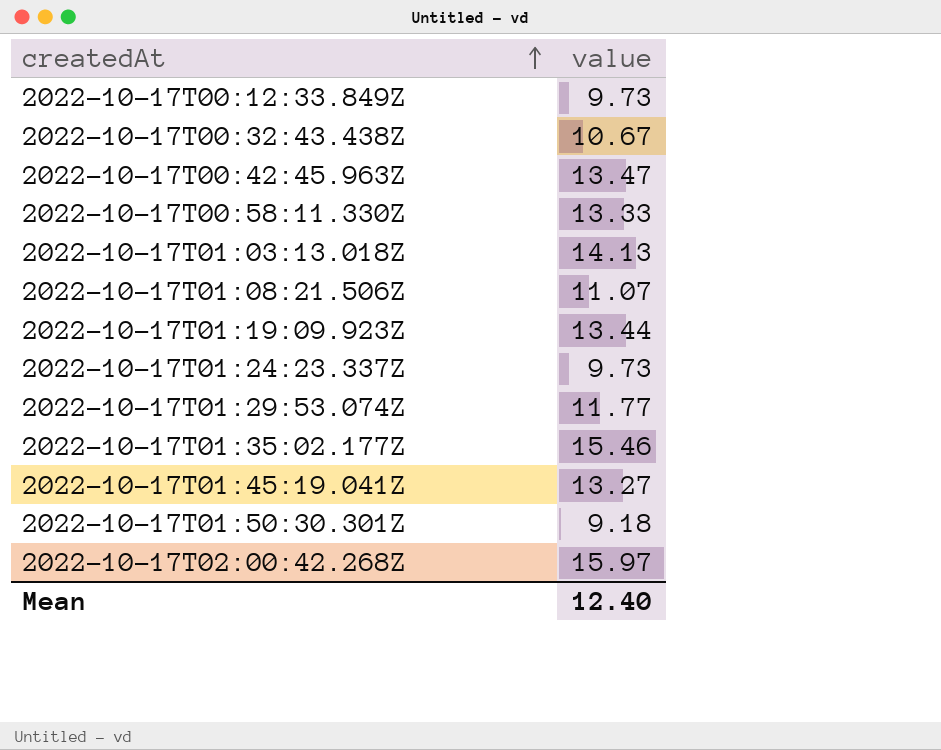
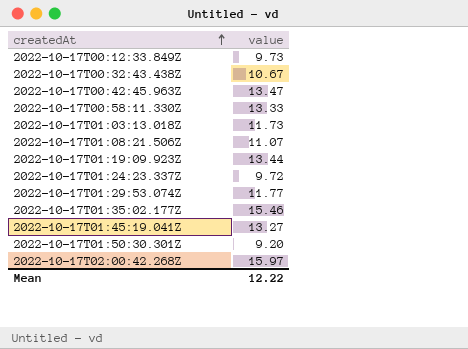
2022-10-17T01:03:13.018Z | value: 14.13 -> 11.73
2022-10-17T01:24:23.337Z | value: 9.73 -> 9.72
2022-10-17T01:50:30.301Z | value: 9.18 -> 9.20
Mean | value: 12.40 -> 12.22

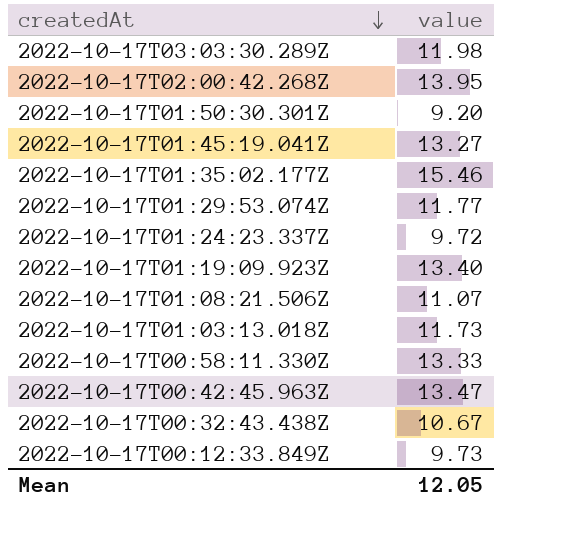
row order: createdAt ascending -> createdAt descending
row 2022-10-17T03:03:30.289Z: none -> 11.98
2022-10-17T02:00:42.268Z | value: 15.97 -> 13.95
2022-10-17T01:19:09.923Z | value: 13.44 -> 13.40
Mean | value: 12.22 -> 12.05

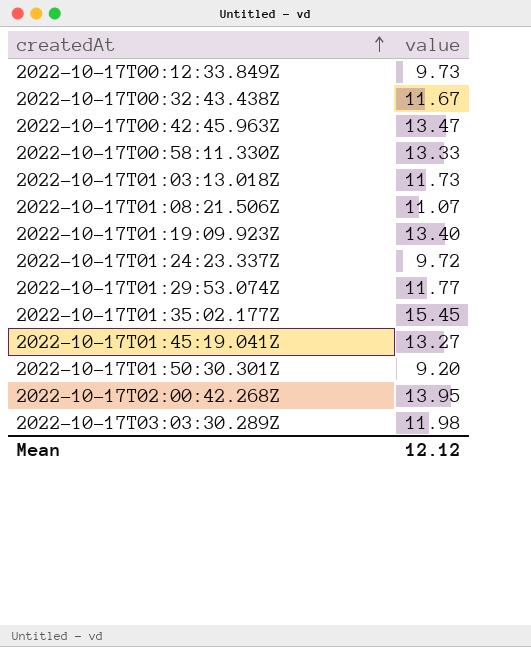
row order: createdAt descending -> createdAt ascending
2022-10-17T00:32:43.438Z | value: 10.67 -> 11.67
2022-10-17T01:35:02.177Z | value: 15.46 -> 15.45
Mean | value: 12.05 -> 12.12

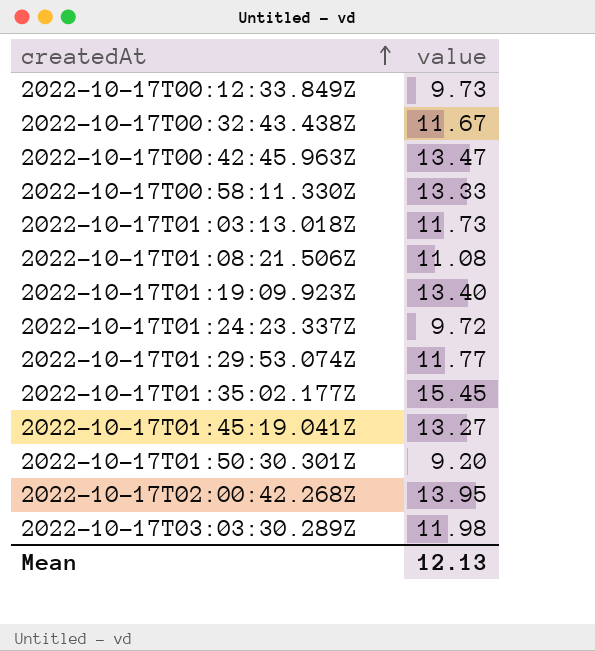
2022-10-17T01:08:21.506Z | value: 11.07 -> 11.08
Mean | value: 12.12 -> 12.13

